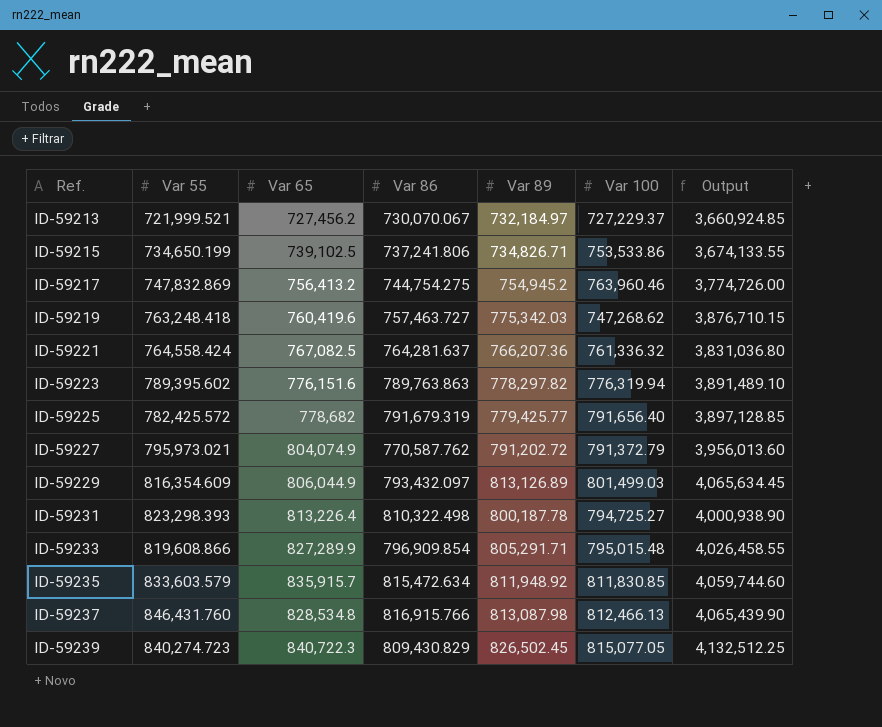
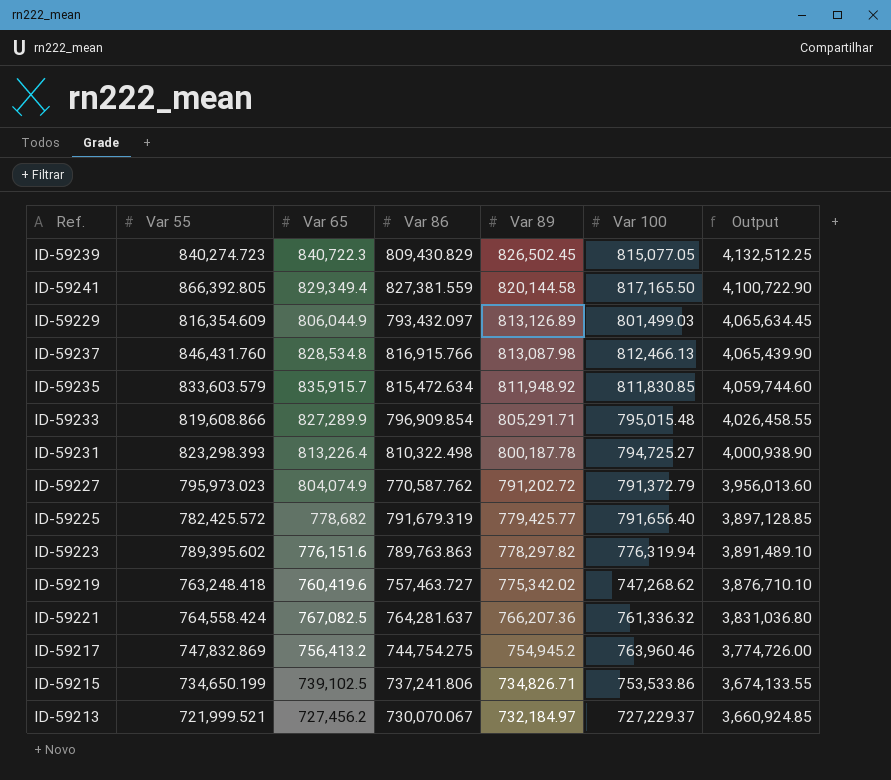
row order: Ref. ascending -> Var 89 descending
row ID-59241: none -> 866,392.805 | 829,349.4 | 827,381.559 | 820,144.58 | 817,165.50 | 4,100,722.90
ID-59227 | Var 55: 795,973.021 -> 795,973.023
ID-59219 | Var 89: 775,342.03 -> 775,342.02
ID-59219 | Output: 3,876,710.15 -> 3,876,710.10

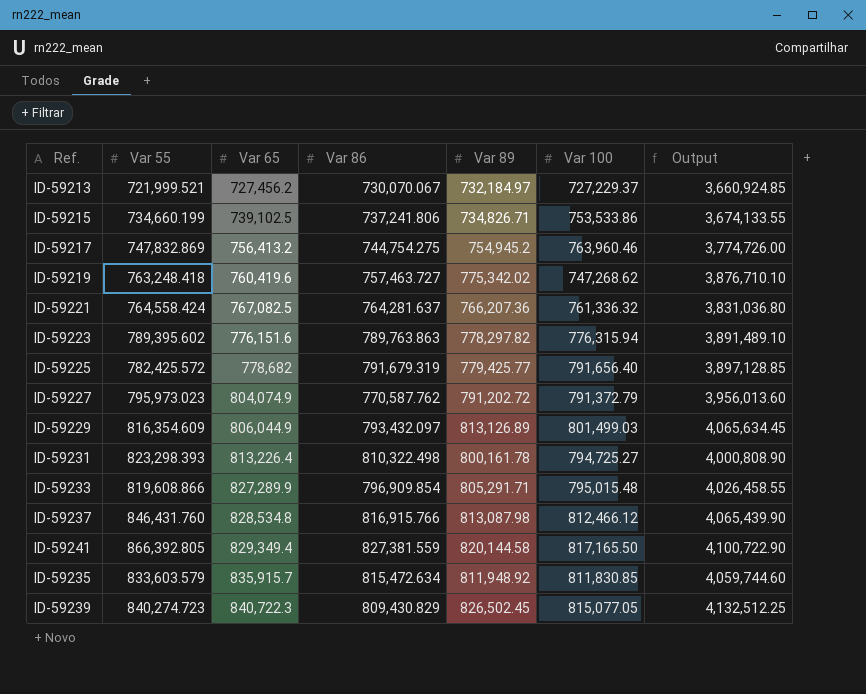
row order: Var 89 descending -> Var 65 ascending
ID-59215 | Var 55: 734,650.199 -> 734,660.199
ID-59223 | Var 100: 776,319.94 -> 776,315.94
ID-59231 | Var 89: 800,187.78 -> 800,161.78
ID-59231 | Output: 4,000,938.90 -> 4,000,808.90
ID-59237 | Var 100: 812,466.13 -> 812,466.12

